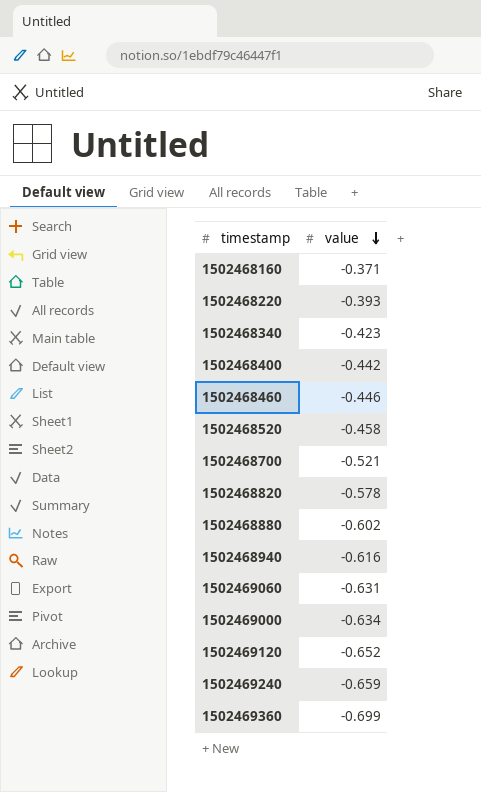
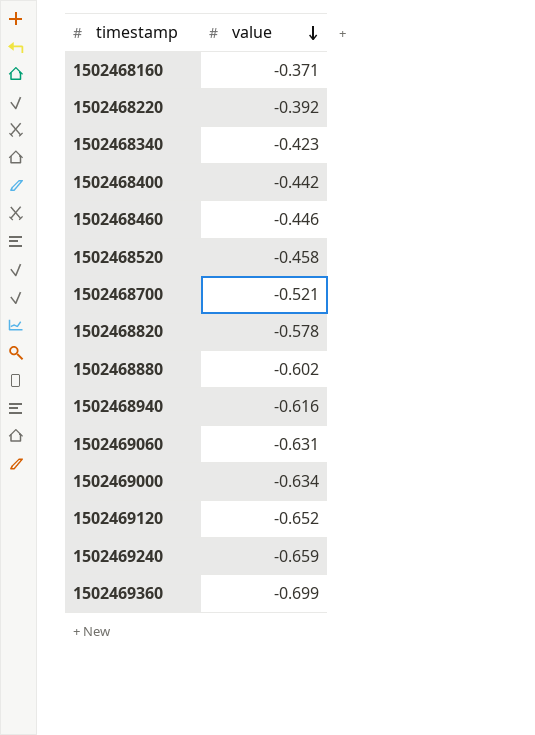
1502468220 | value: -0.393 -> -0.392

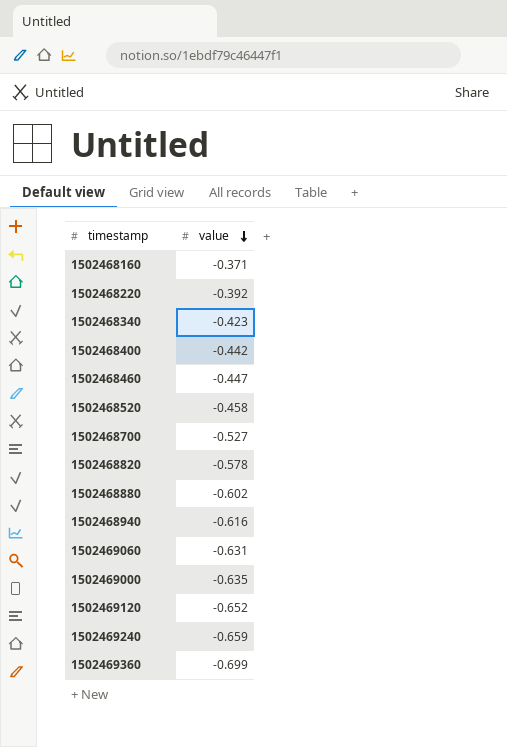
1502468460 | value: -0.446 -> -0.447
1502468700 | value: -0.521 -> -0.527
1502469000 | value: -0.634 -> -0.635

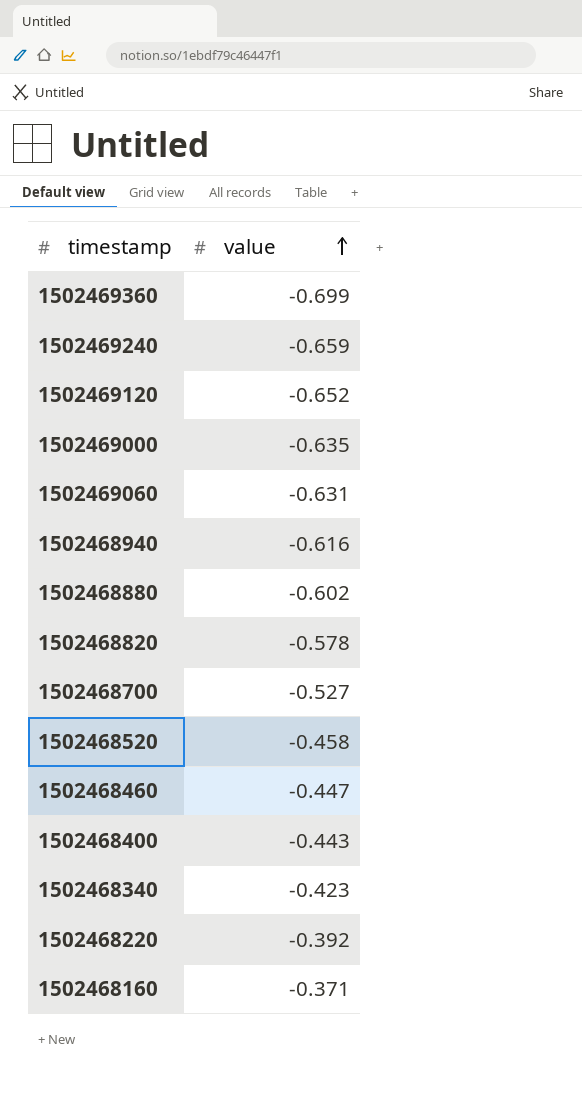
row order: value descending -> value ascending
1502468400 | value: -0.442 -> -0.443

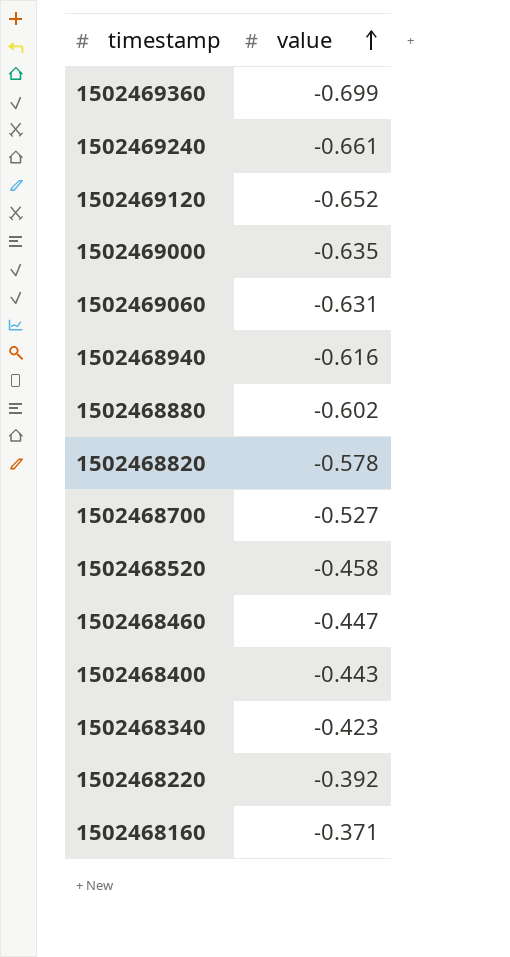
1502469240 | value: -0.659 -> -0.661

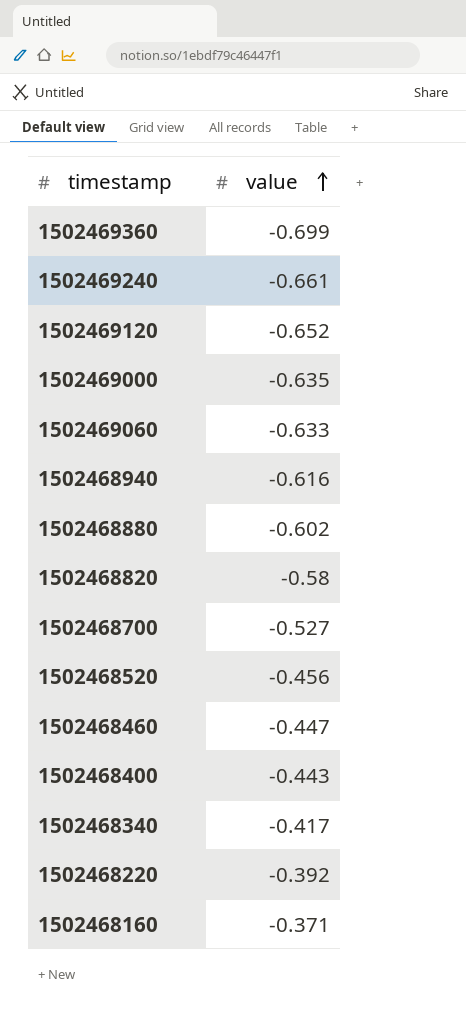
1502469060 | value: -0.631 -> -0.633
1502468820 | value: -0.578 -> -0.58
1502468520 | value: -0.458 -> -0.456
1502468340 | value: -0.423 -> -0.417

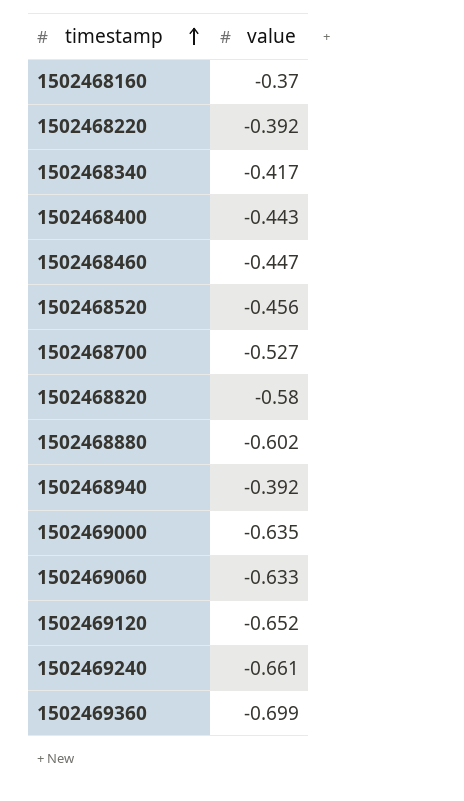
row order: value ascending -> timestamp ascending
1502468160 | value: -0.371 -> -0.37
1502468940 | value: -0.616 -> -0.392

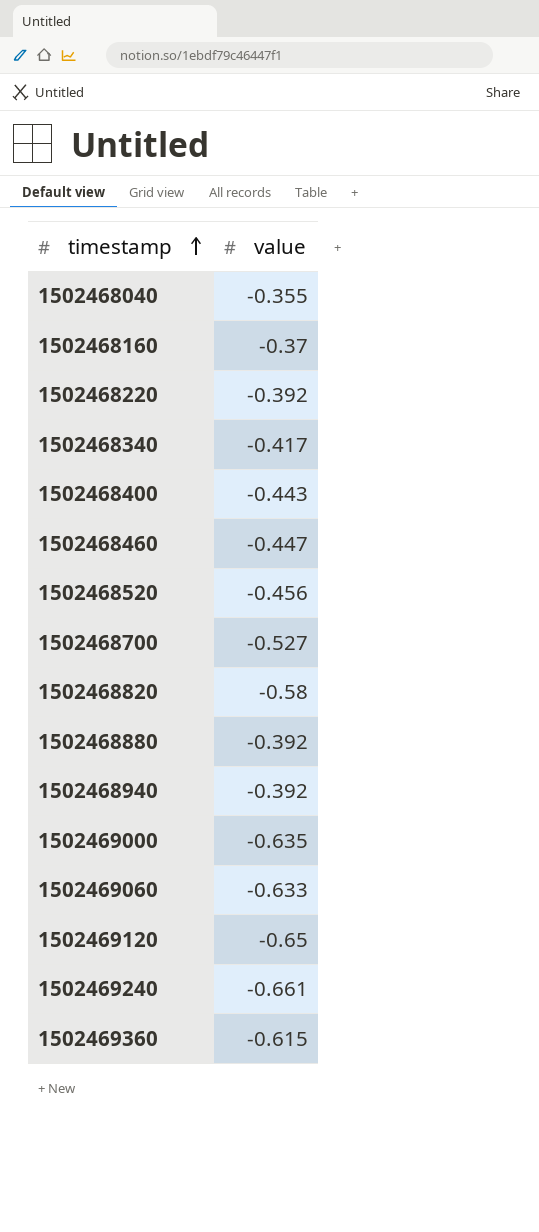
row 1502468040: none -> -0.355
1502468880 | value: -0.602 -> -0.392
1502469120 | value: -0.652 -> -0.65
1502469360 | value: -0.699 -> -0.615

